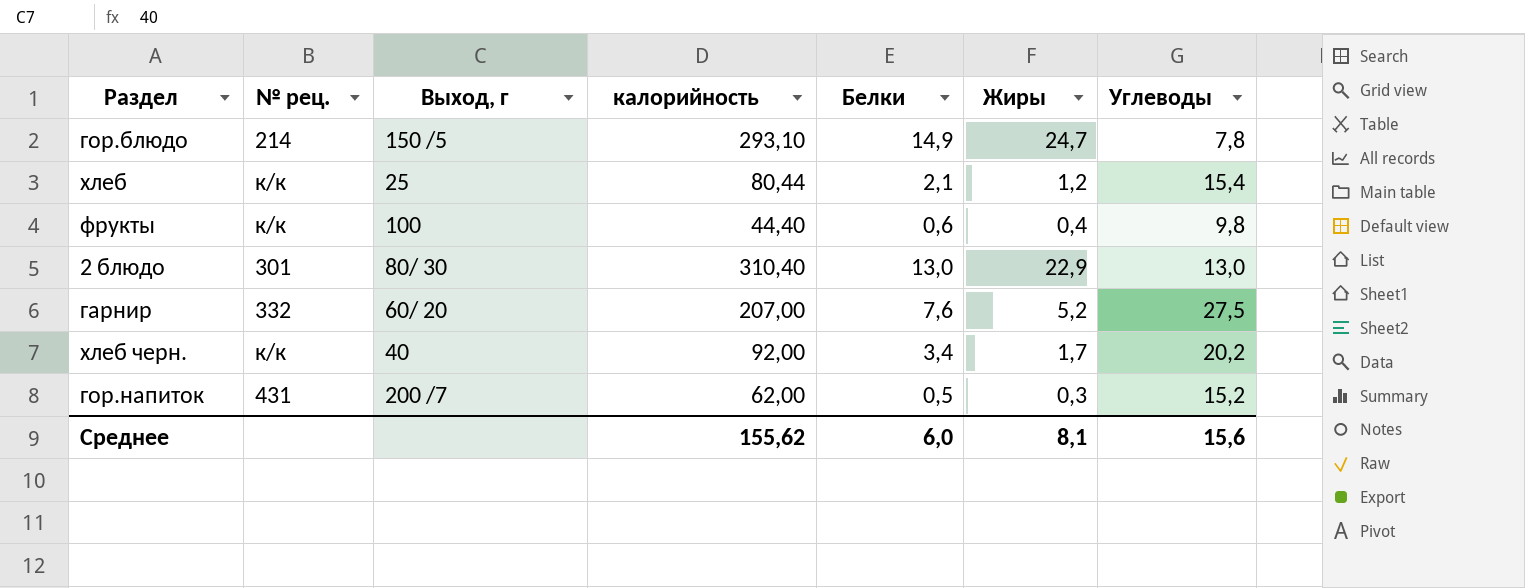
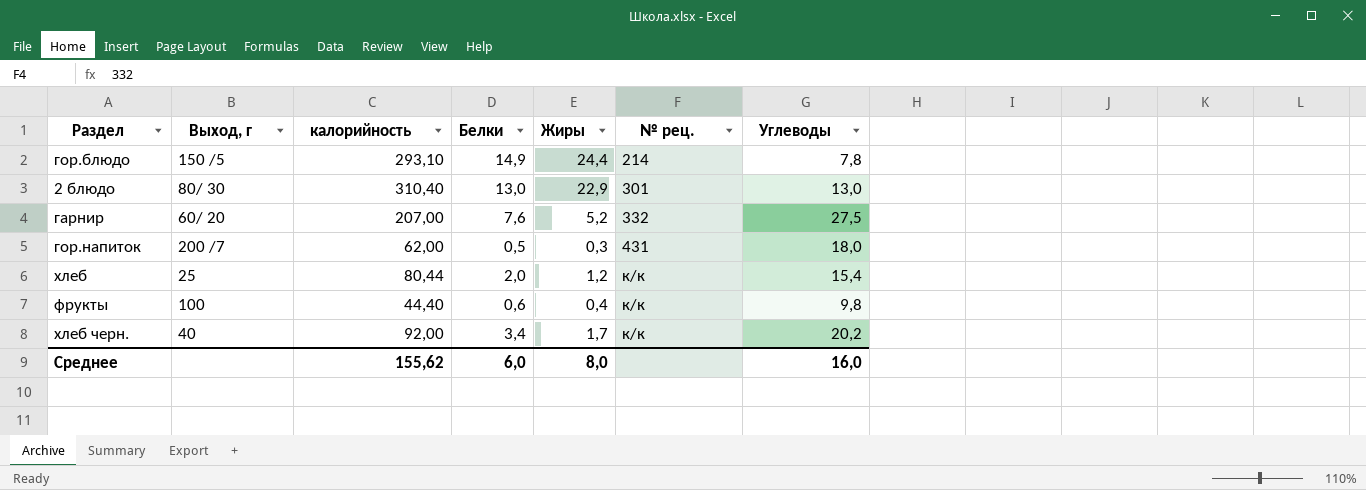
row order: none -> № рец. ascending
column № рец. | position: 2 -> 6
гор.блюдо | Жиры: 24,7 -> 24,4
гор.напиток | Углеводы: 15,2 -> 18,0
хлеб | Белки: 2,1 -> 2,0
Среднее | Жиры: 8,1 -> 8,0
Среднее | Углеводы: 15,6 -> 16,0

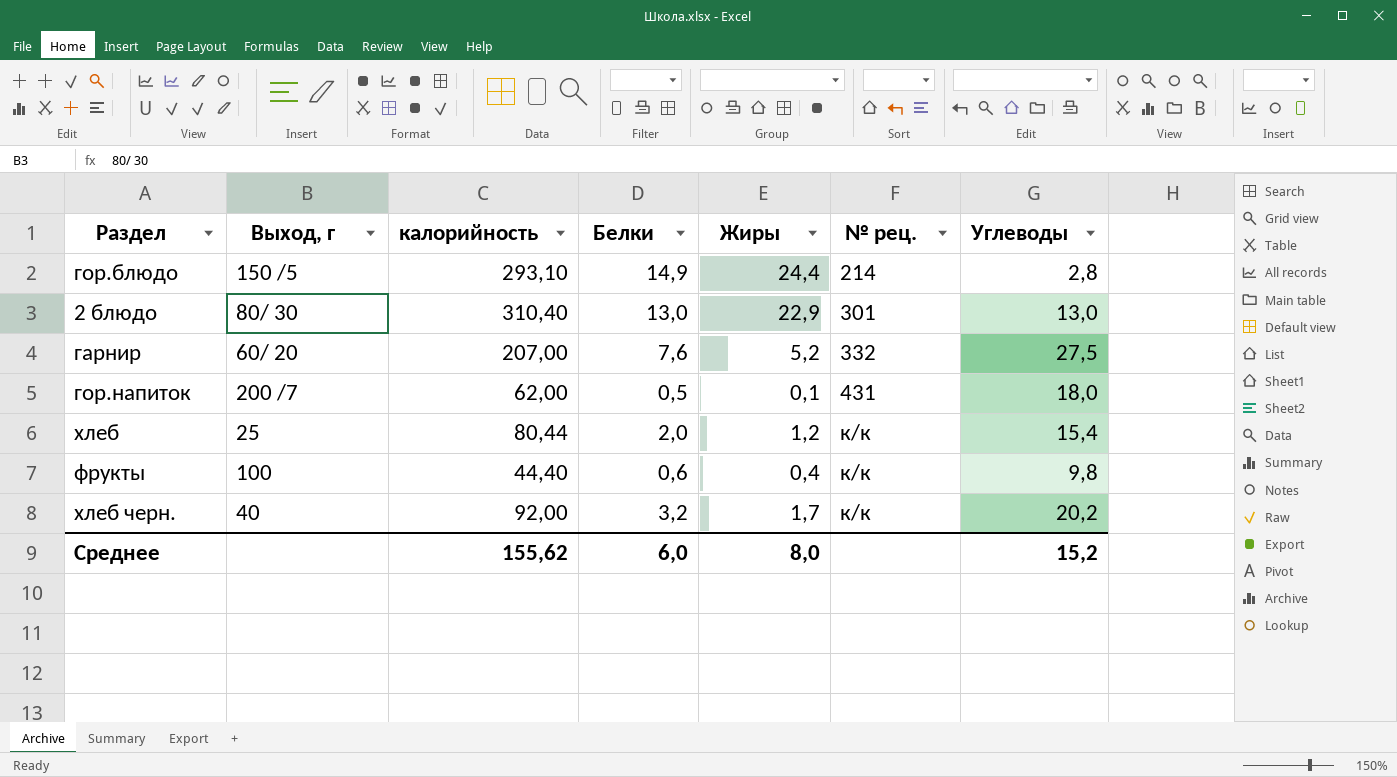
гор.блюдо | Углеводы: 7,8 -> 2,8
гор.напиток | Жиры: 0,3 -> 0,1
хлеб черн. | Белки: 3,4 -> 3,2
Среднее | Углеводы: 16,0 -> 15,2

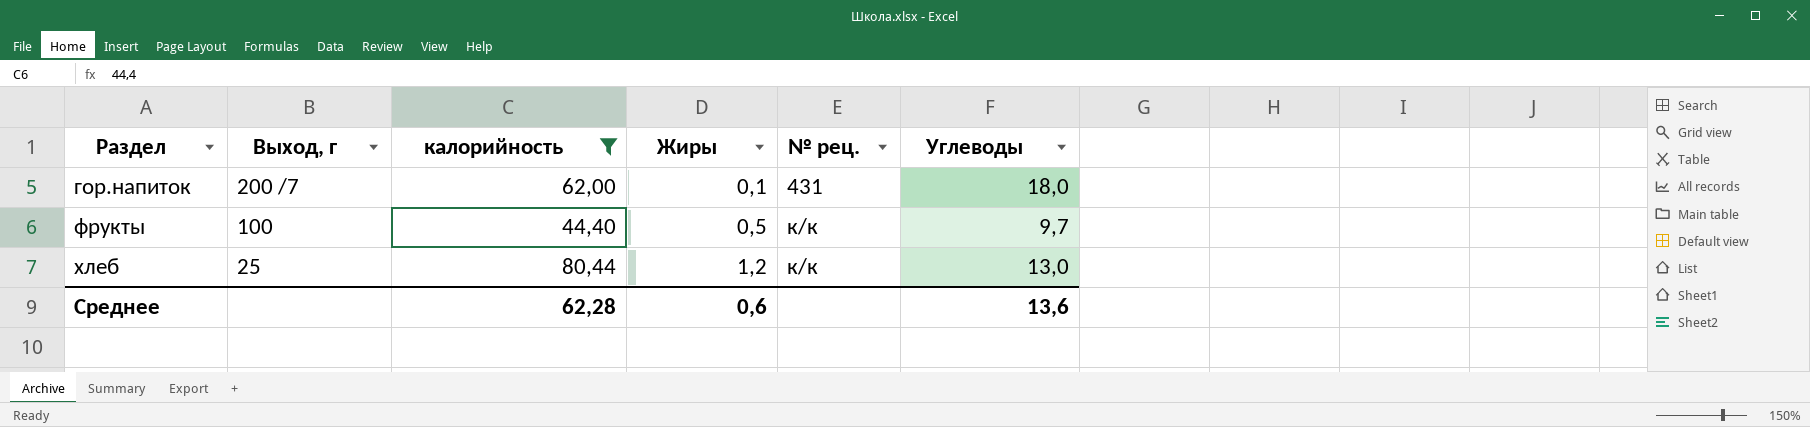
filter: none -> калорийность <= 80,44
row order: № рец. ascending -> Раздел ascending
column Белки | position: 4 -> none
фрукты | Жиры: 0,4 -> 0,5
фрукты | Углеводы: 9,8 -> 9,7
хлеб | Углеводы: 15,4 -> 13,0
Среднее | калорийность: 155,62 -> 62,28
Среднее | Жиры: 8,0 -> 0,6
Среднее | Углеводы: 15,2 -> 13,6

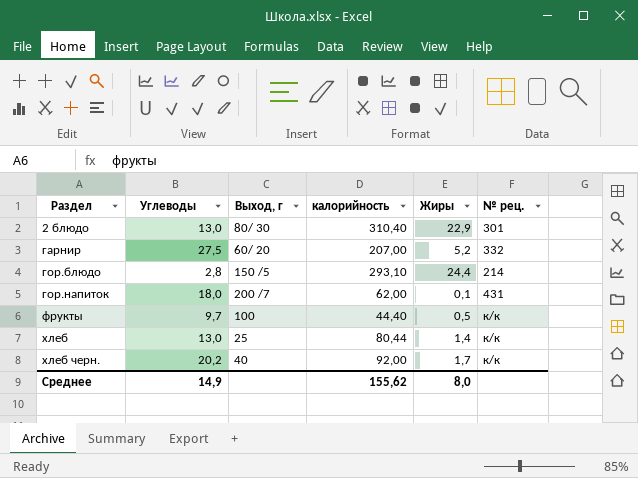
filter: калорийность <= 80,44 -> none
column Углеводы | position: 6 -> 2
хлеб | Жиры: 1,2 -> 1,4
Среднее | Углеводы: 13,6 -> 14,9
Среднее | калорийность: 62,28 -> 155,62
Среднее | Жиры: 0,6 -> 8,0

